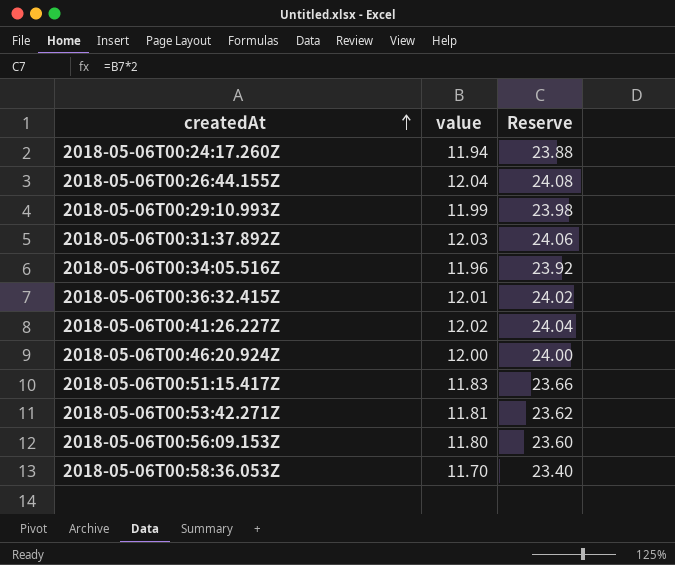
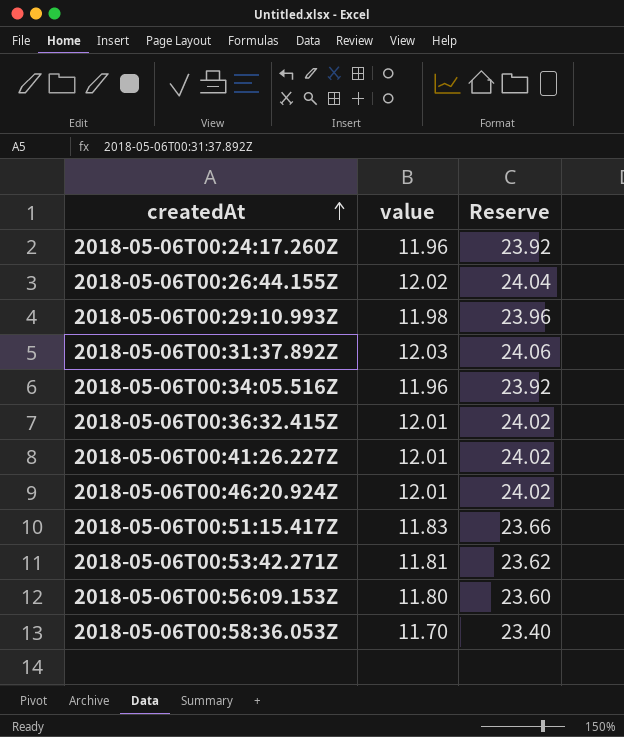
2018-05-06T00:24:17.260Z | value: 11.94 -> 11.96
2018-05-06T00:24:17.260Z | Reserve: 23.88 -> 23.92
2018-05-06T00:26:44.155Z | value: 12.04 -> 12.02
2018-05-06T00:26:44.155Z | Reserve: 24.08 -> 24.04
2018-05-06T00:29:10.993Z | value: 11.99 -> 11.98
2018-05-06T00:29:10.993Z | Reserve: 23.98 -> 23.96
2018-05-06T00:41:26.227Z | value: 12.02 -> 12.01
2018-05-06T00:41:26.227Z | Reserve: 24.04 -> 24.02
2018-05-06T00:46:20.924Z | value: 12.00 -> 12.01
2018-05-06T00:46:20.924Z | Reserve: 24.00 -> 24.02

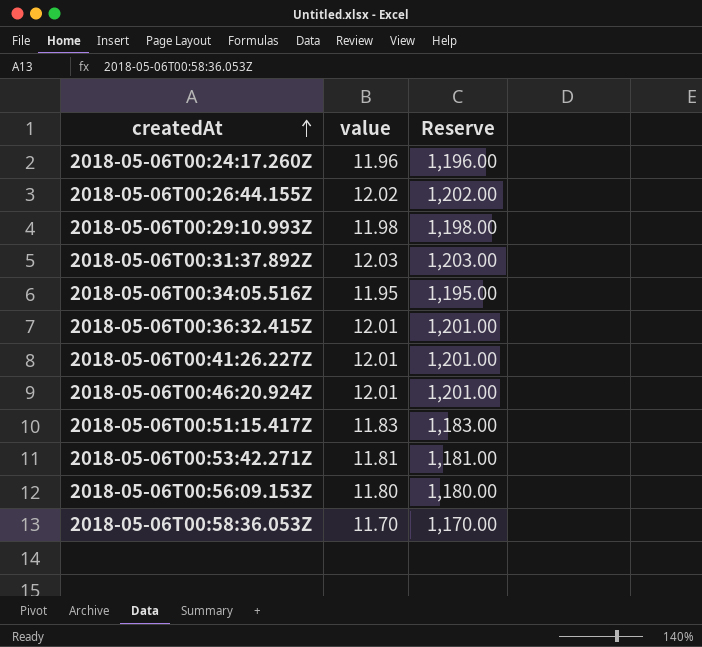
column Reserve | formula: [value] * 2 -> [value] * 100
2018-05-06T00:34:05.516Z | value: 11.96 -> 11.95

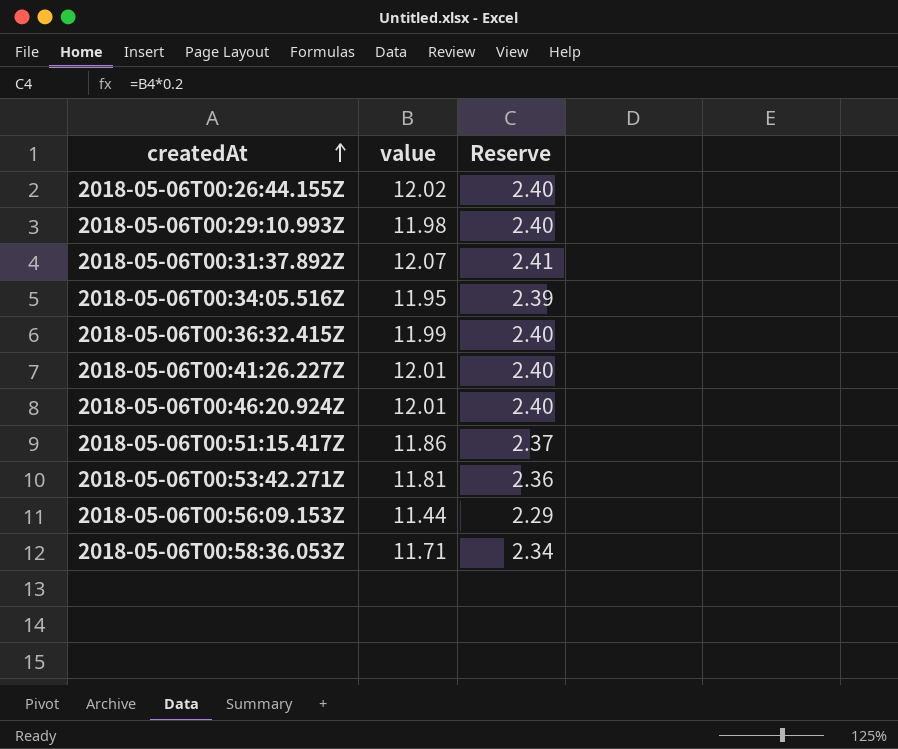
column Reserve | formula: [value] * 100 -> [value] * 0.2
row 2018-05-06T00:24:17.260Z: 11.96 | 1,196.00 -> none
2018-05-06T00:31:37.892Z | value: 12.03 -> 12.07
2018-05-06T00:36:32.415Z | value: 12.01 -> 11.99
2018-05-06T00:51:15.417Z | value: 11.83 -> 11.86
2018-05-06T00:56:09.153Z | value: 11.80 -> 11.44
2018-05-06T00:58:36.053Z | value: 11.70 -> 11.71

